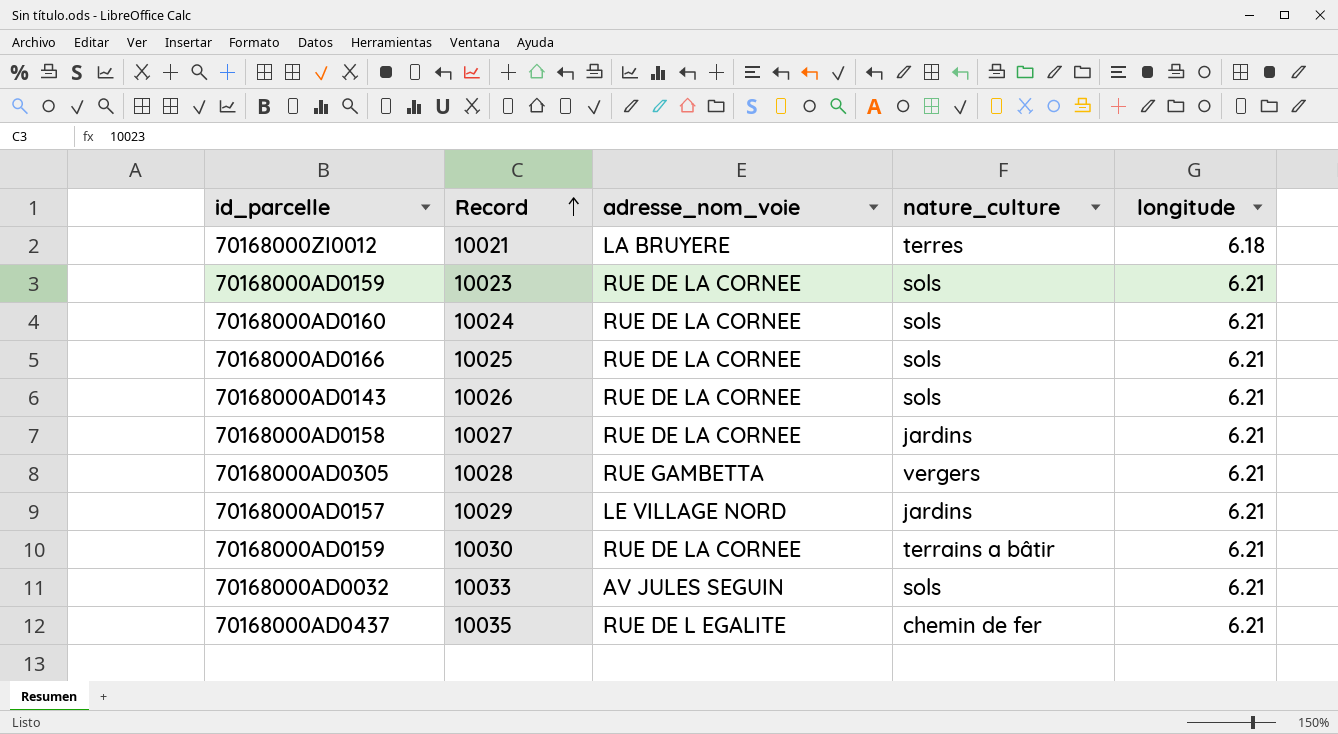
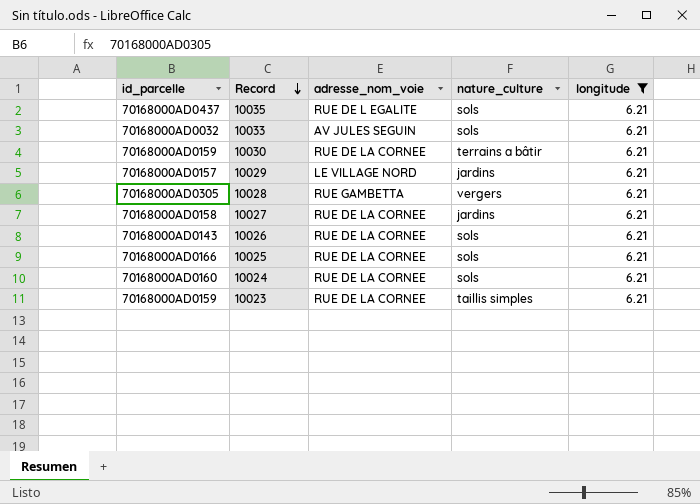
filter: none -> longitude = 6.21
row order: Record ascending -> Record descending
10035 | nature_culture: chemin de fer -> sols
10023 | nature_culture: sols -> taillis simples

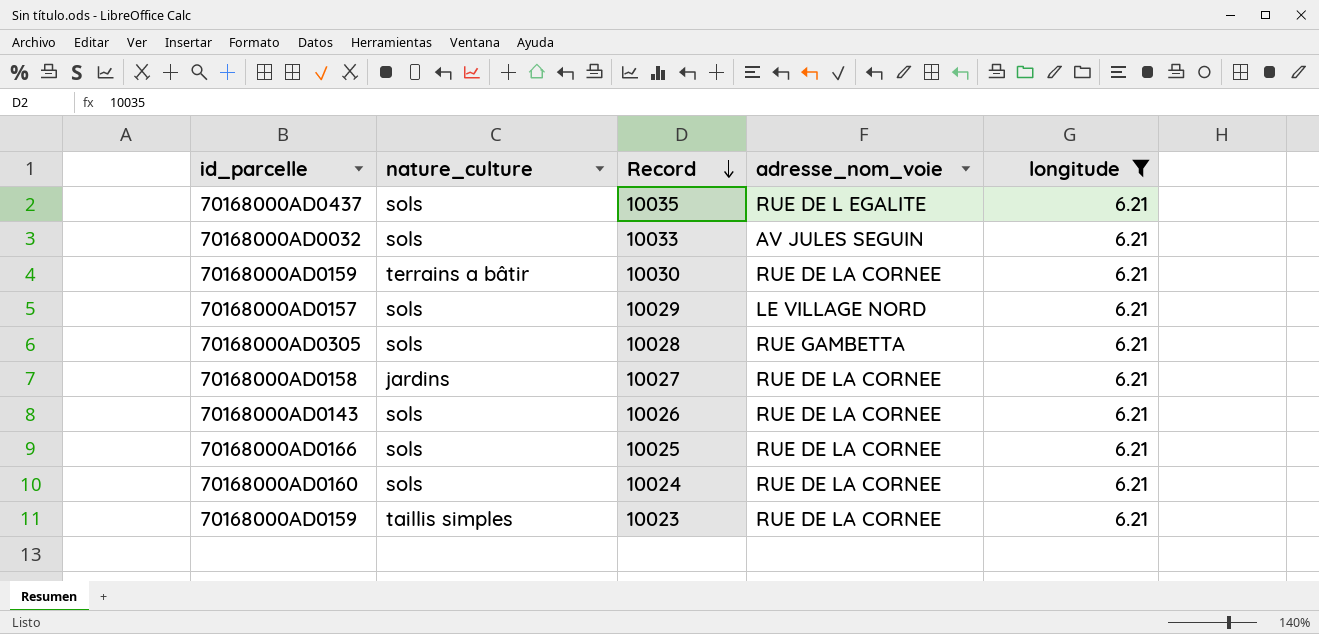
column nature_culture | position: 4 -> 2
10029 | nature_culture: jardins -> sols
10028 | nature_culture: vergers -> sols

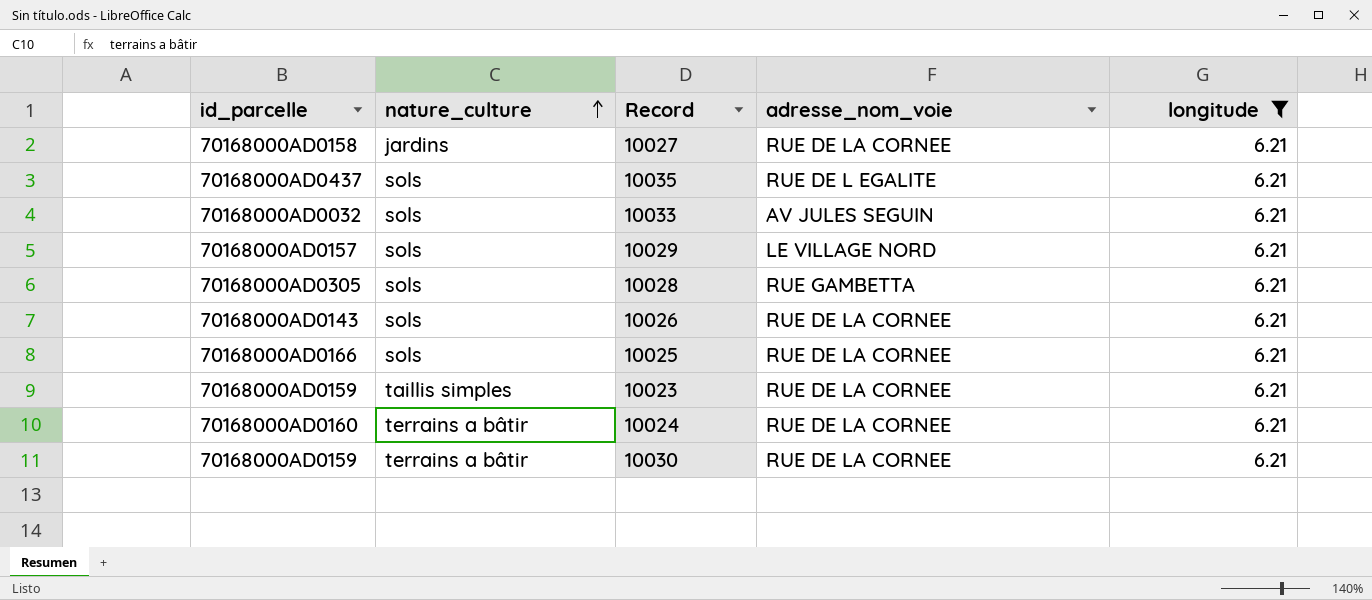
row order: Record descending -> nature_culture ascending
10024 | nature_culture: sols -> terrains a bâtir

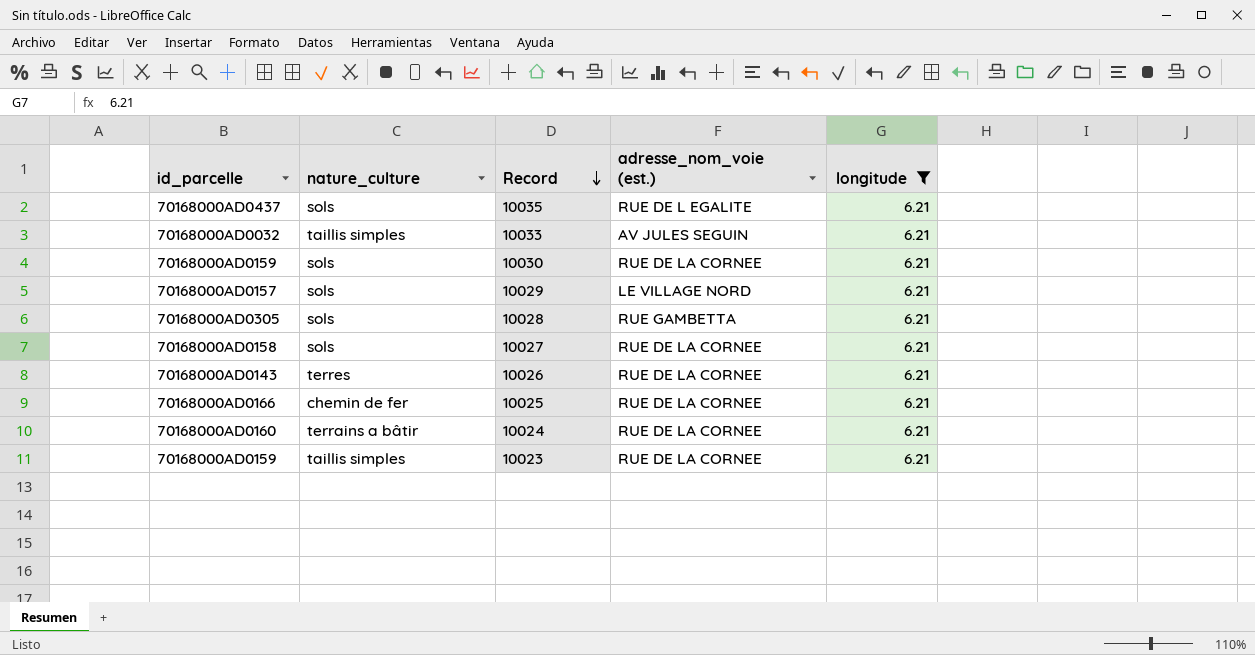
row order: nature_culture ascending -> Record descending
column name: adresse_nom_voie -> adresse_nom_voie (est.)
10033 | nature_culture: sols -> taillis simples
10030 | nature_culture: terrains a bâtir -> sols
10027 | nature_culture: jardins -> sols
10026 | nature_culture: sols -> terres
10025 | nature_culture: sols -> chemin de fer

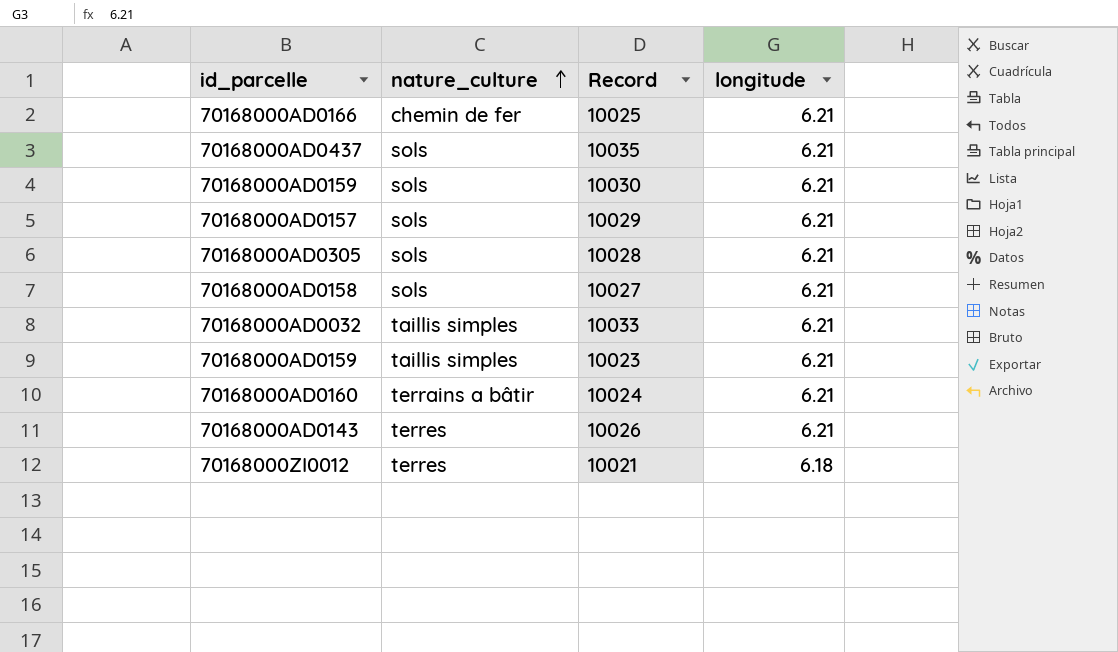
filter: longitude = 6.21 -> none
row order: Record descending -> nature_culture ascending
column adresse_nom_voie (est.) | position: 4 -> none

